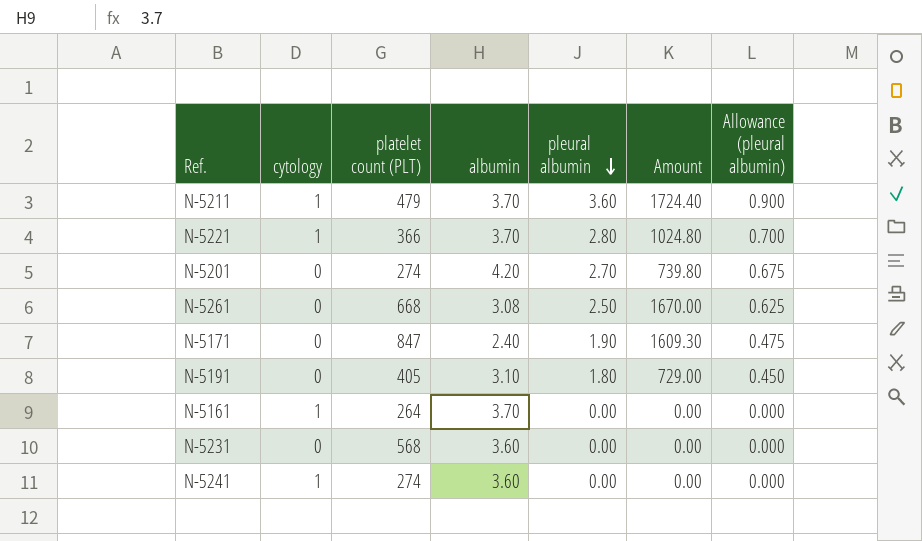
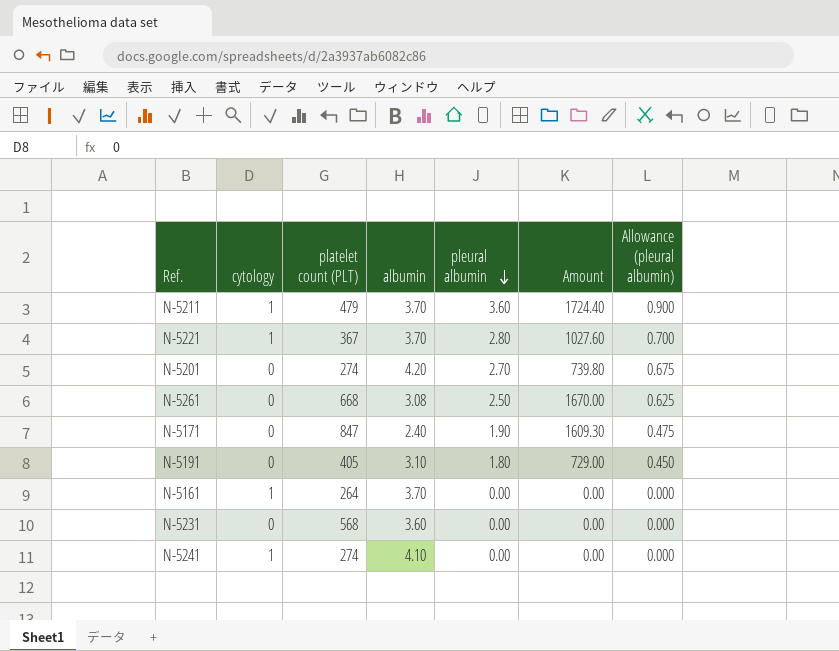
N-5221 | platelet count (PLT): 366 -> 367
N-5221 | Amount: 1024.80 -> 1027.60
N-5241 | albumin: 3.60 -> 4.10

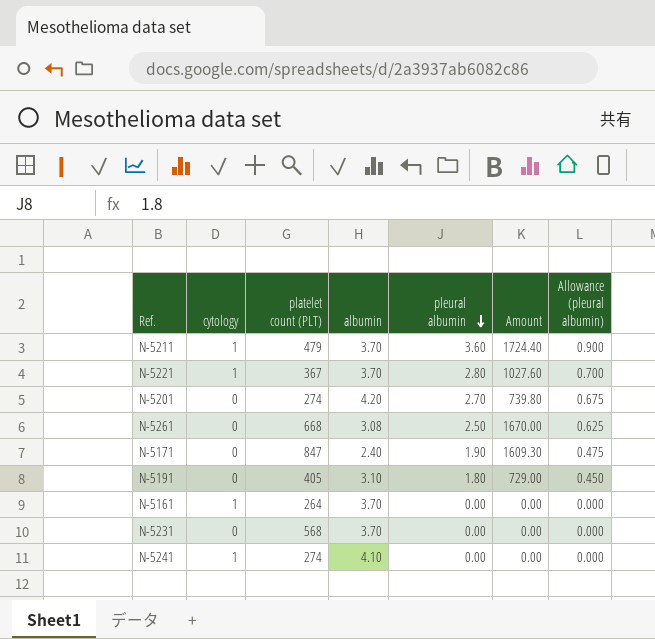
N-5231 | albumin: 3.60 -> 3.70

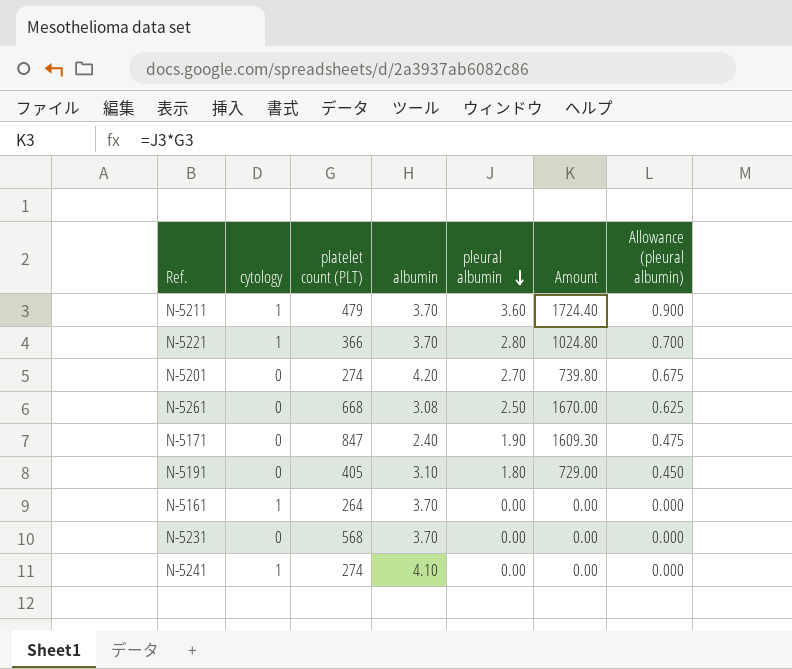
N-5221 | platelet count (PLT): 367 -> 366
N-5221 | Amount: 1027.60 -> 1024.80

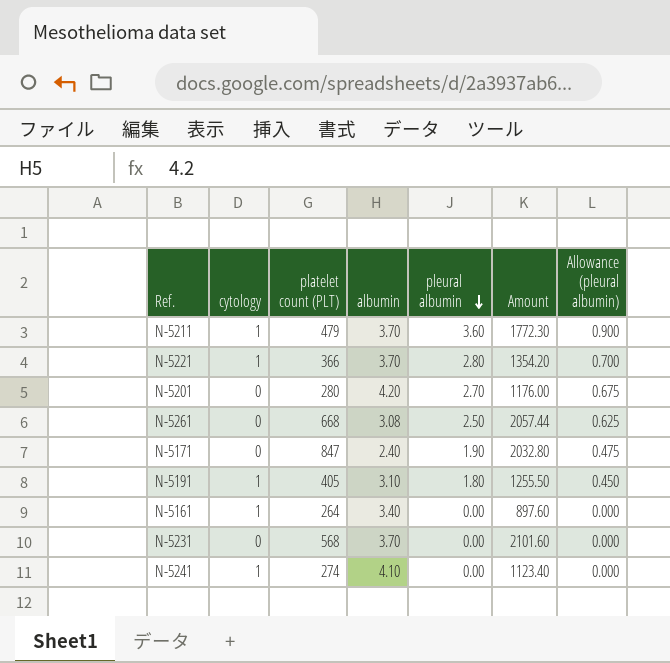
column Amount | formula: [platelet count (PLT)] * [pleural albumin] -> [platelet count (PLT)] * [albumin]
N-5201 | platelet count (PLT): 274 -> 280
N-5191 | cytology: 0 -> 1
N-5161 | albumin: 3.70 -> 3.40

